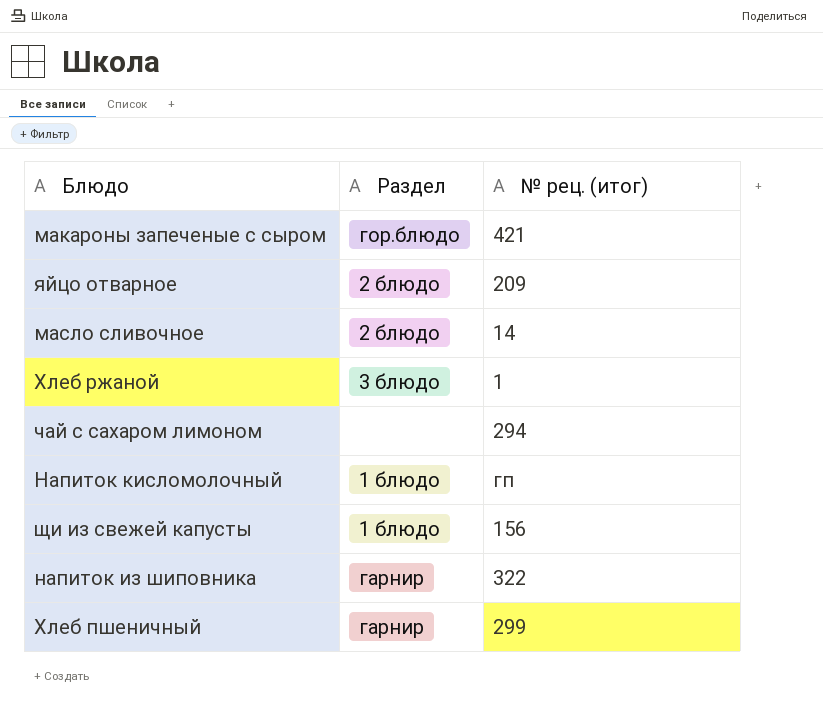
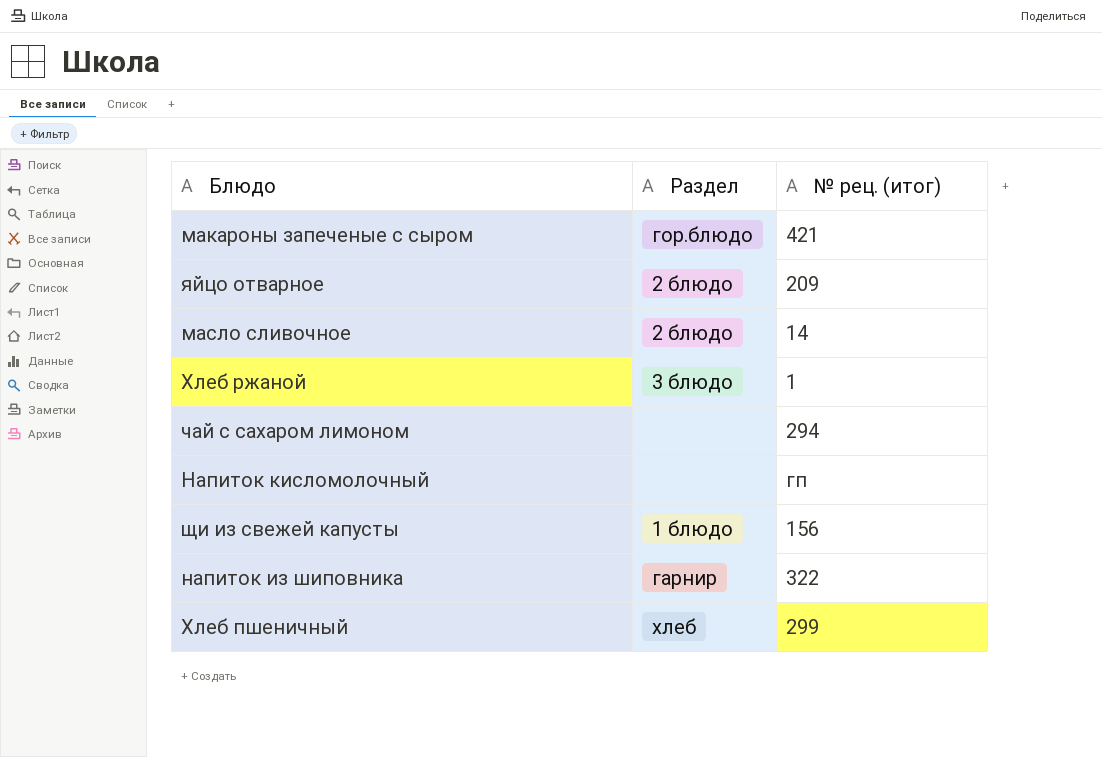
Напиток кисломолочный | Раздел: 1 блюдо -> none
Хлеб пшеничный | Раздел: гарнир -> хлеб

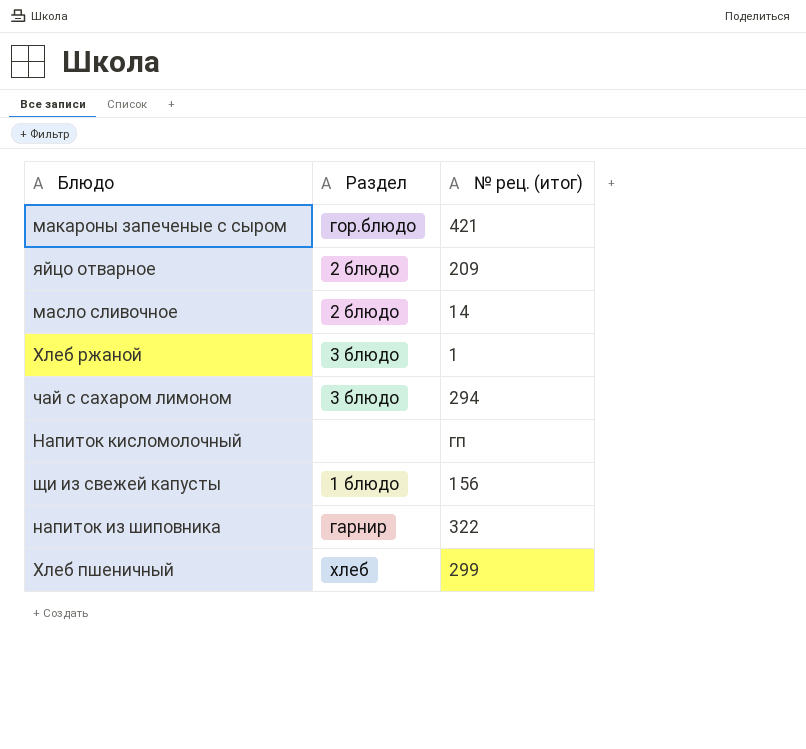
чай с сахаром лимоном | Раздел: none -> 3 блюдо

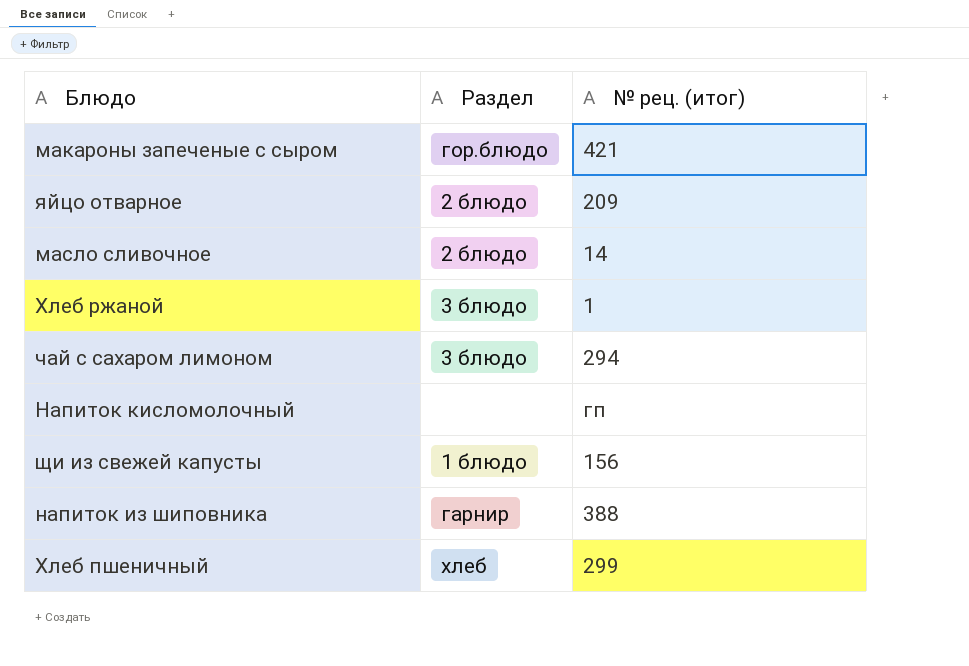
напиток из шиповника | № рец. (итог): 322 -> 388

